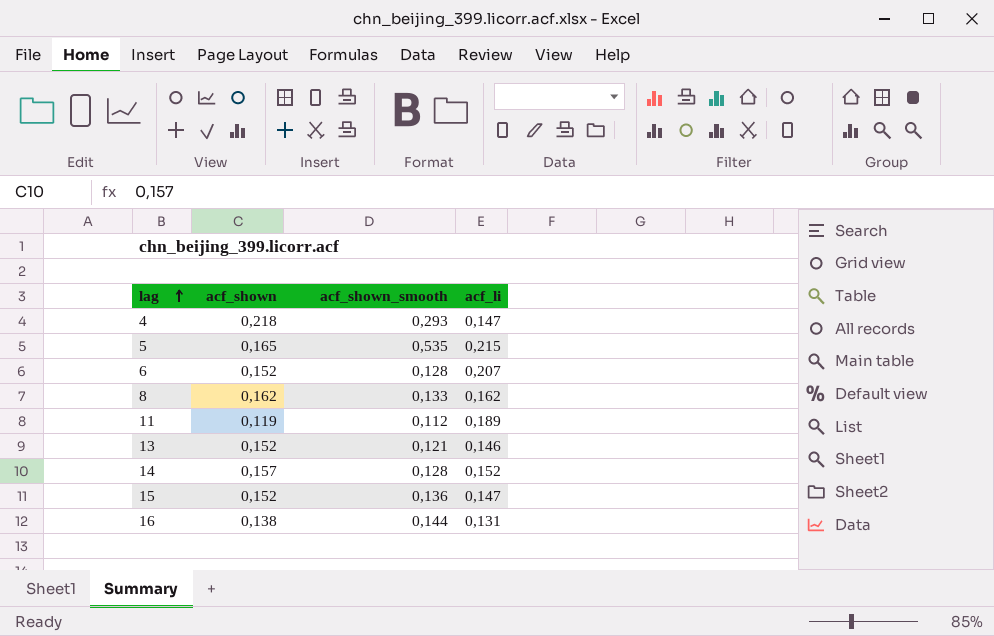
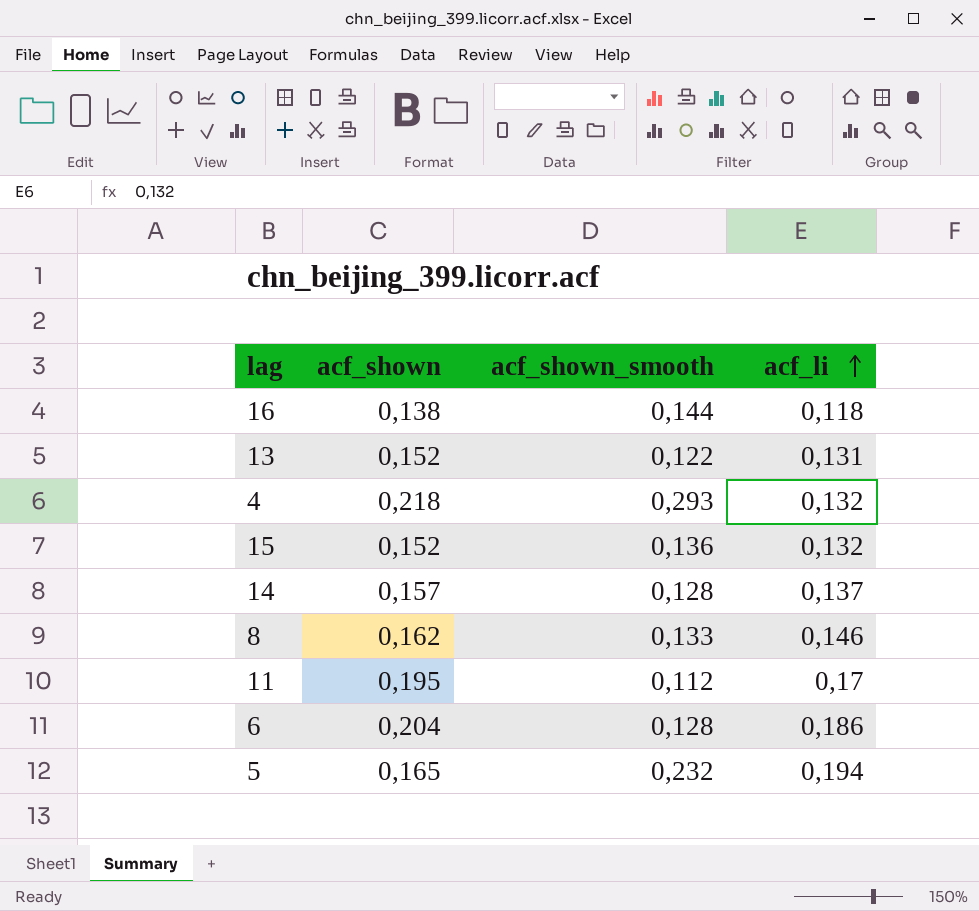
row order: lag ascending -> acf_li ascending
16 | acf_li: 0,131 -> 0,118
13 | acf_shown_smooth: 0,121 -> 0,122
13 | acf_li: 0,146 -> 0,131
4 | acf_li: 0,147 -> 0,132
15 | acf_li: 0,147 -> 0,132
14 | acf_li: 0,152 -> 0,137
8 | acf_li: 0,162 -> 0,146
11 | acf_shown: 0,119 -> 0,195
11 | acf_li: 0,189 -> 0,17
6 | acf_shown: 0,152 -> 0,204
6 | acf_li: 0,207 -> 0,186
5 | acf_shown_smooth: 0,535 -> 0,232
5 | acf_li: 0,215 -> 0,194

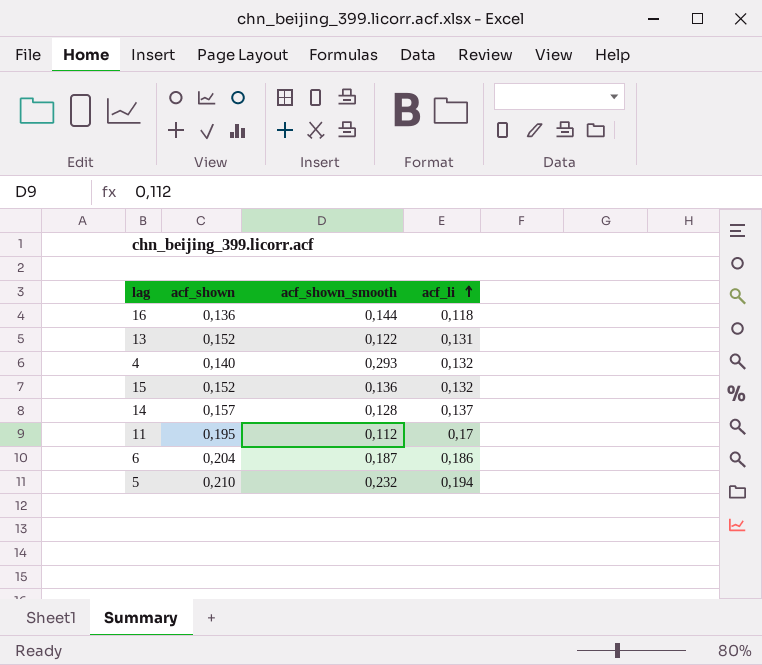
row 8: 0,162 | 0,133 | 0,146 -> none
16 | acf_shown: 0,138 -> 0,136
4 | acf_shown: 0,218 -> 0,140
6 | acf_shown_smooth: 0,128 -> 0,187
5 | acf_shown: 0,165 -> 0,210

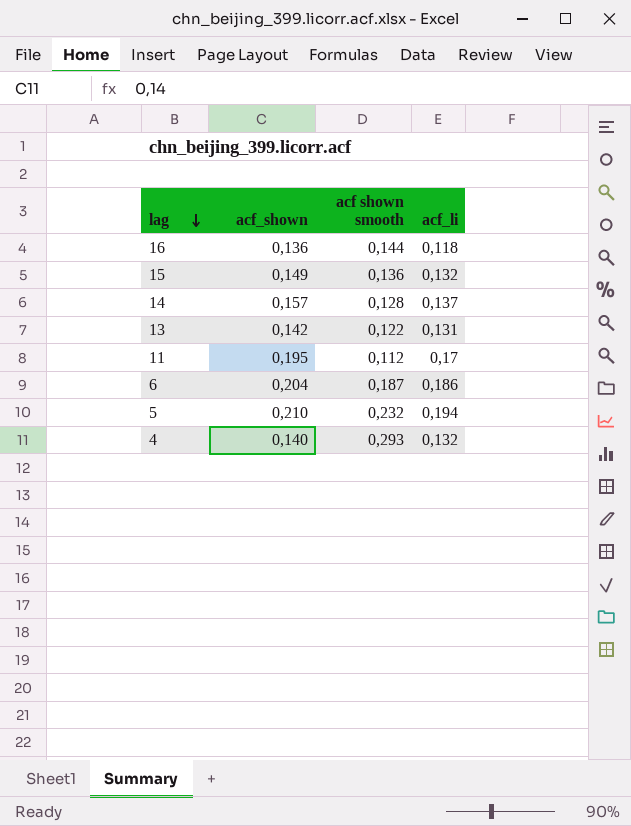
row order: acf_li ascending -> lag descending
column name: acf_shown_smooth -> acf shown smooth
15 | acf_shown: 0,152 -> 0,149
13 | acf_shown: 0,152 -> 0,142

